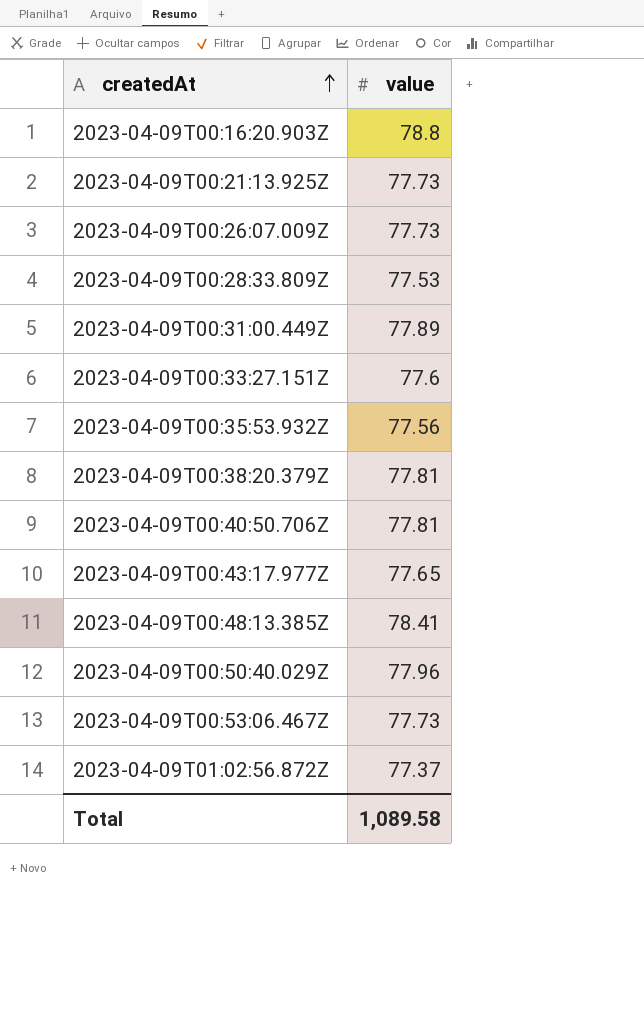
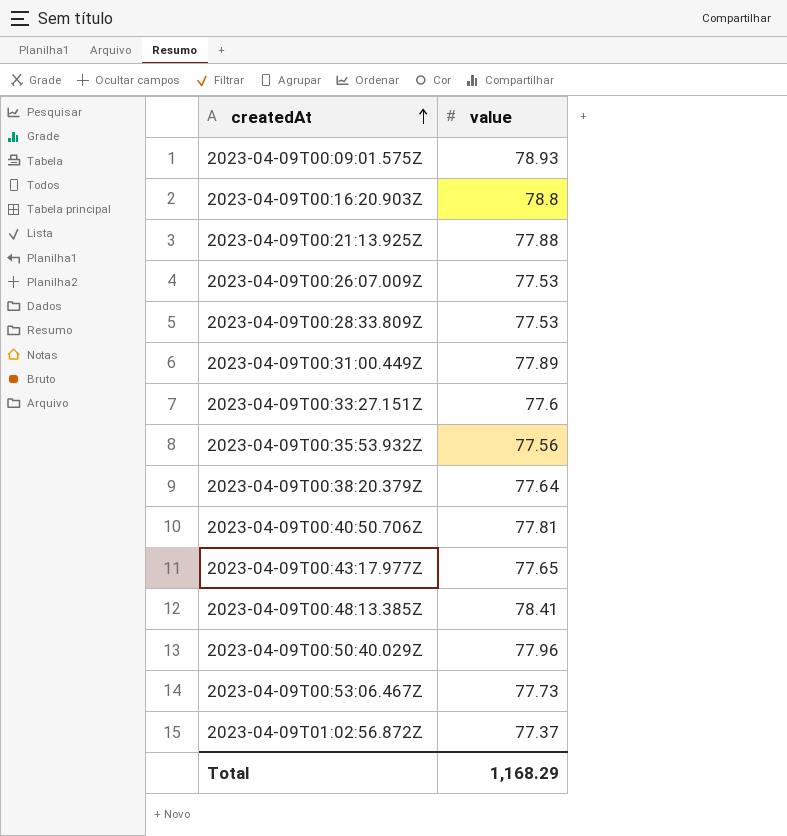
row 2023-04-09T00:09:01.575Z: none -> 78.93
2023-04-09T00:21:13.925Z | value: 77.73 -> 77.88
2023-04-09T00:26:07.009Z | value: 77.73 -> 77.53
2023-04-09T00:38:20.379Z | value: 77.81 -> 77.64
Total | value: 1,089.58 -> 1,168.29

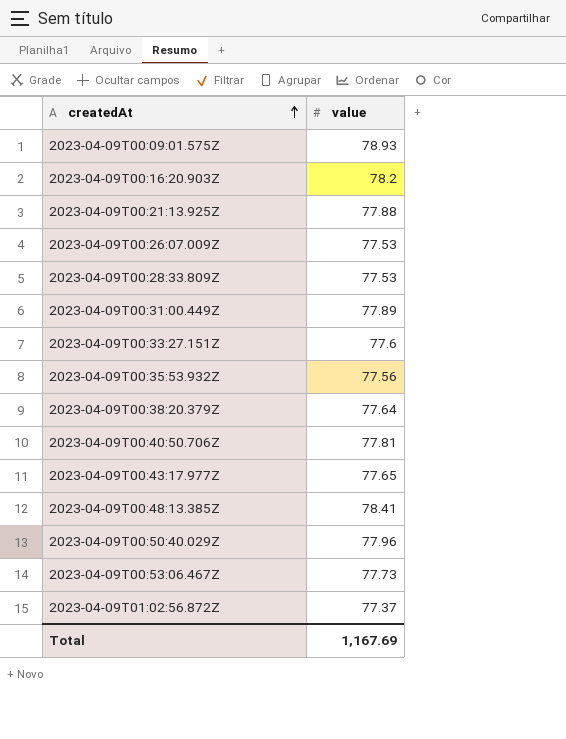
2023-04-09T00:16:20.903Z | value: 78.8 -> 78.2
Total | value: 1,168.29 -> 1,167.69

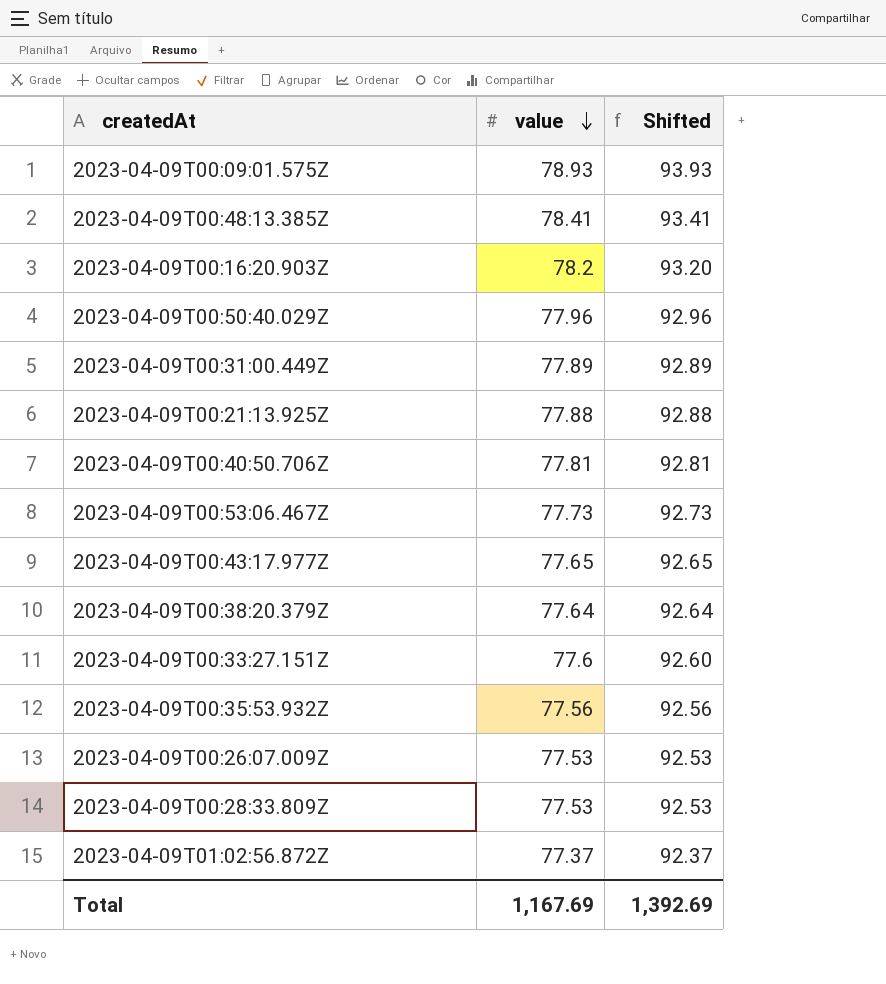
row order: createdAt ascending -> value descending
column Shifted | formula: none -> [value] + 15

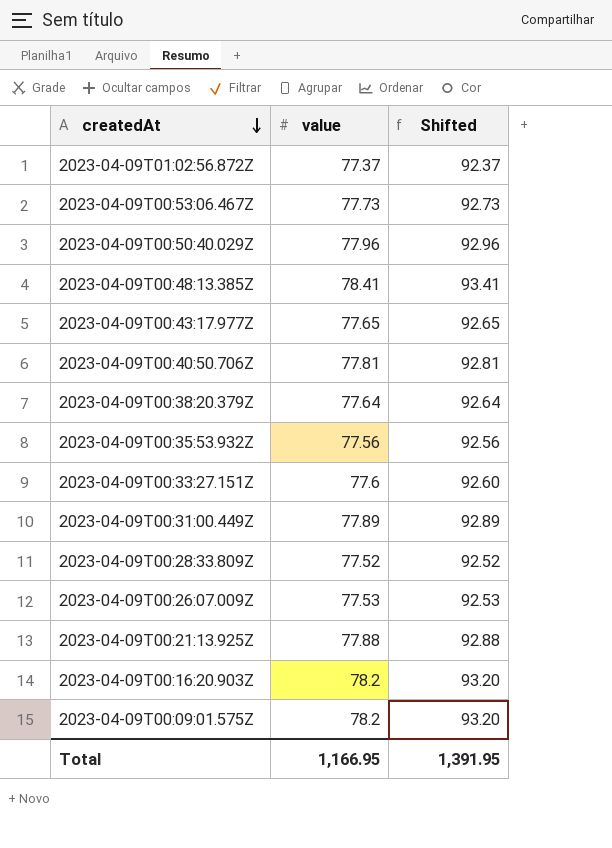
row order: value descending -> createdAt descending
2023-04-09T00:28:33.809Z | value: 77.53 -> 77.52
2023-04-09T00:28:33.809Z | Shifted: 92.53 -> 92.52
2023-04-09T00:09:01.575Z | value: 78.93 -> 78.2
2023-04-09T00:09:01.575Z | Shifted: 93.93 -> 93.20
Total | value: 1,167.69 -> 1,166.95
Total | Shifted: 1,392.69 -> 1,391.95

